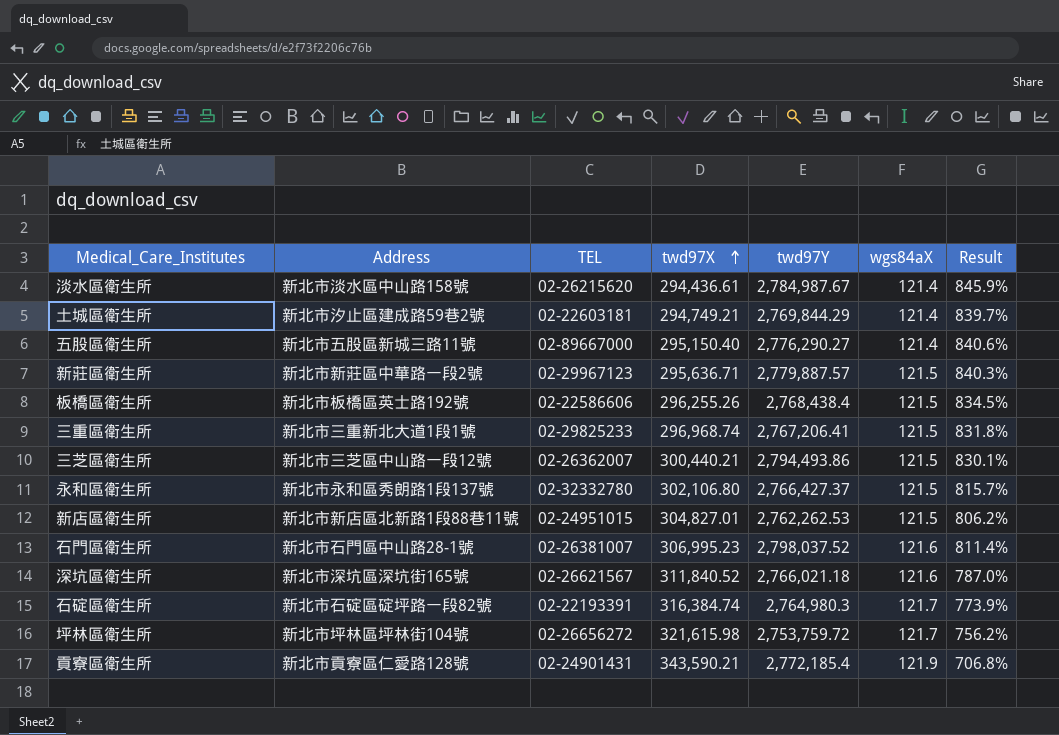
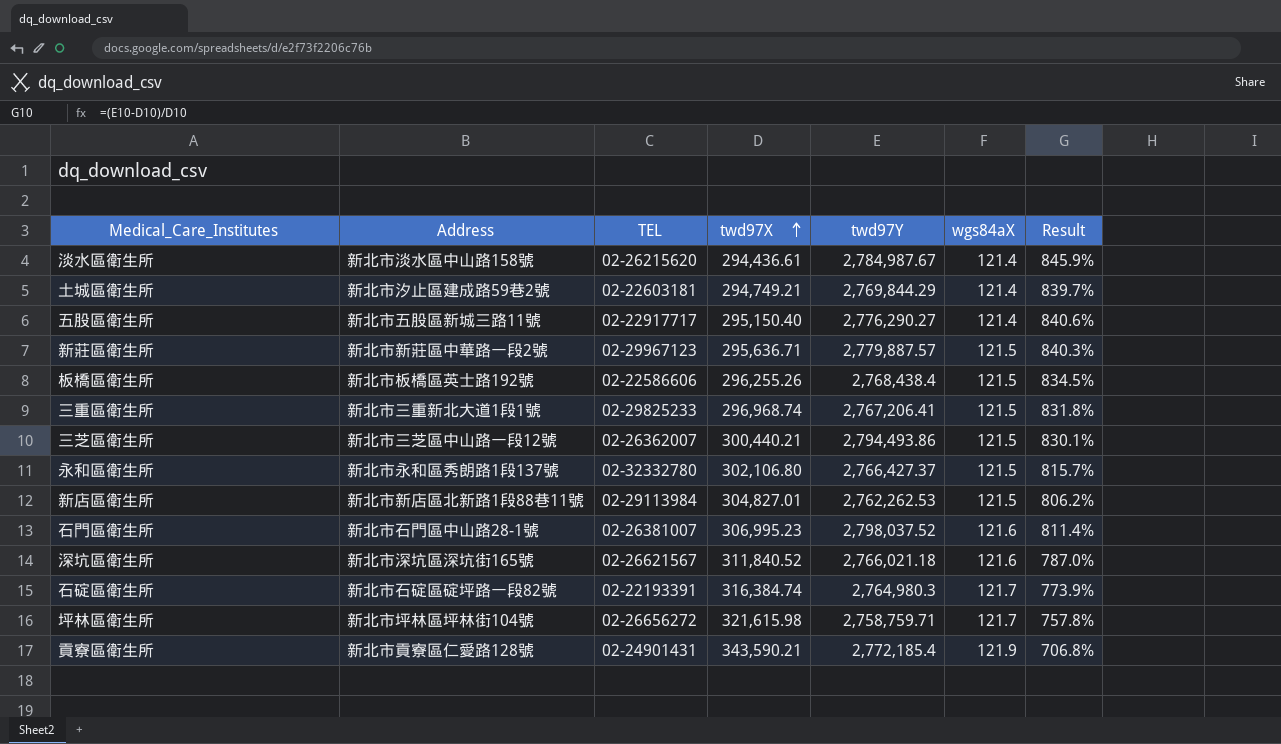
五股區衛生所 | TEL: 02-89667000 -> 02-22917717
新店區衛生所 | TEL: 02-24951015 -> 02-29113984
坪林區衛生所 | twd97Y: 2,753,759.72 -> 2,758,759.71
坪林區衛生所 | Result: 756.2% -> 757.8%

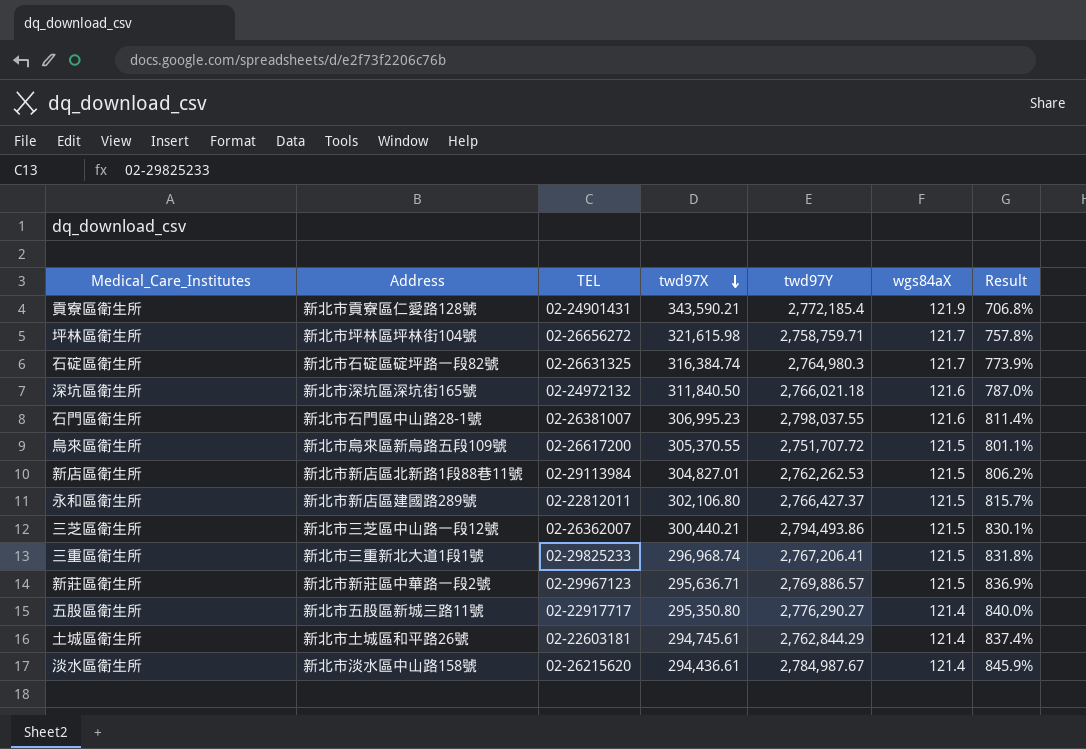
row order: twd97X ascending -> twd97X descending
row 板橋區衛生所: 新北市板橋區英士路192號 | 02-22586606 | 296,255.26 | 2,768,438.4 | 121.5 | 834.5% -> none
石碇區衛生所 | TEL: 02-22193391 -> 02-26631325
深坑區衛生所 | TEL: 02-26621567 -> 02-24972132
深坑區衛生所 | twd97X: 311,840.52 -> 311,840.50
石門區衛生所 | twd97Y: 2,798,037.52 -> 2,798,037.55
row 烏來區衛生所: none -> 新北市烏來區新烏路五段109號 | 02-26617200 | 305,370.55 | 2,751,707.72 | 121.5 | 801.1%
永和區衛生所 | Address: 新北市永和區秀朗路1段137號 -> 新北市新店區建國路289號
永和區衛生所 | TEL: 02-32332780 -> 02-22812011
新莊區衛生所 | twd97Y: 2,779,887.57 -> 2,769,886.57
新莊區衛生所 | Result: 840.3% -> 836.9%
五股區衛生所 | twd97X: 295,150.40 -> 295,350.80
五股區衛生所 | Result: 840.6% -> 840.0%
土城區衛生所 | Address: 新北市汐止區建成路59巷2號 -> 新北市土城區和平路26號
土城區衛生所 | twd97X: 294,749.21 -> 294,745.61
土城區衛生所 | twd97Y: 2,769,844.29 -> 2,762,844.29
土城區衛生所 | Result: 839.7% -> 837.4%

